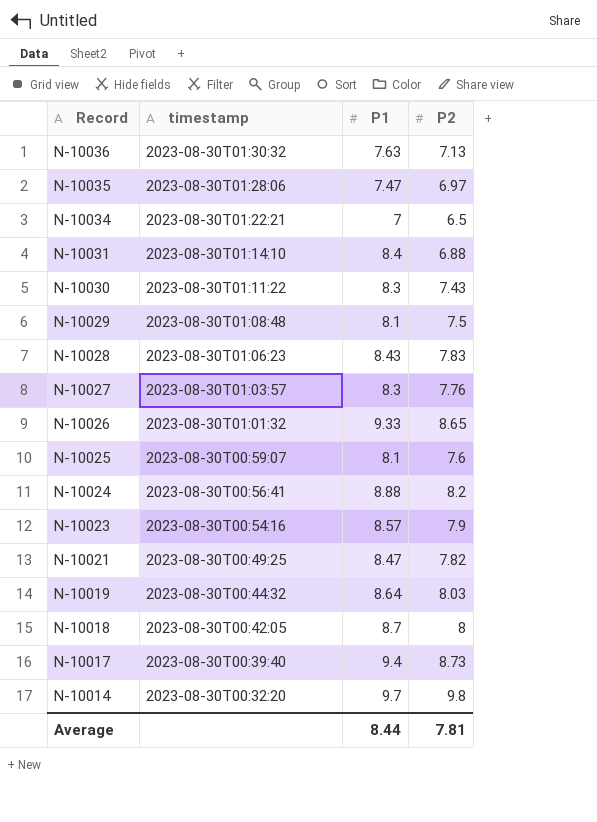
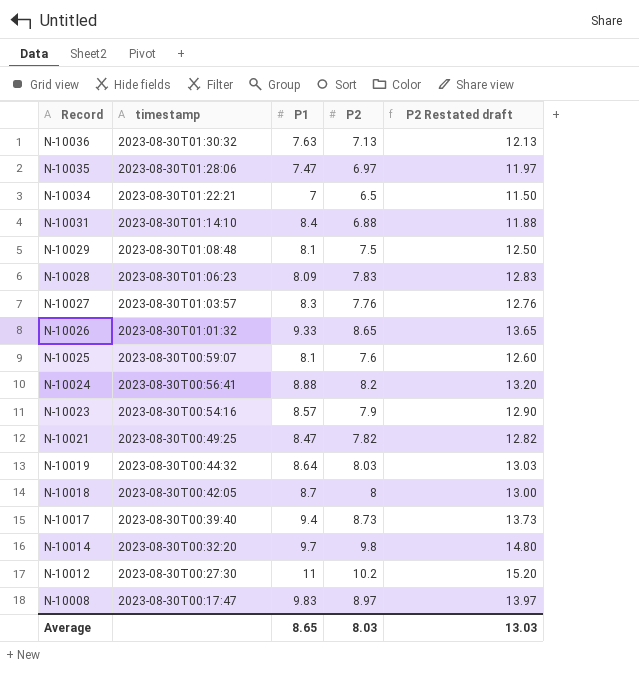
column P2 Restated draft | formula: none -> [P2] + 5
row N-10030: 2023-08-30T01:11:22 | 8.3 | 7.43 -> none
N-10028 | P1: 8.43 -> 8.09
row N-10012: none -> 2023-08-30T00:27:30 | 11 | 10.2 | 15.20
row N-10008: none -> 2023-08-30T00:17:47 | 9.83 | 8.97 | 13.97
Average | P1: 8.44 -> 8.65
Average | P2: 7.81 -> 8.03

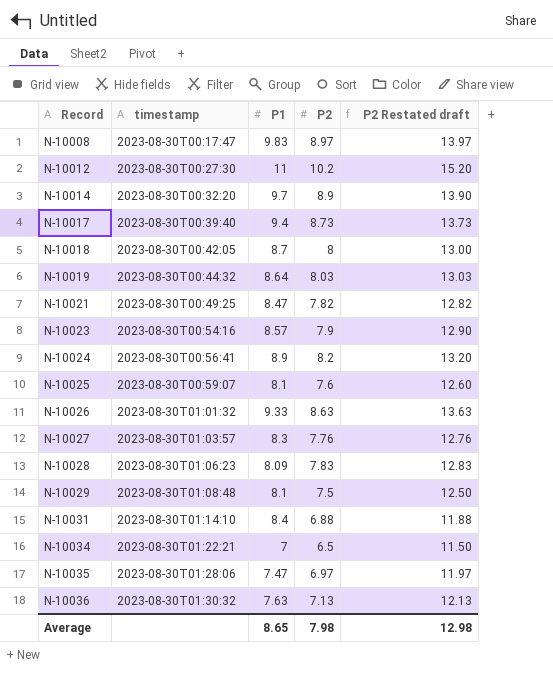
row order: Record descending -> Record ascending
N-10014 | P2: 9.8 -> 8.9
N-10014 | P2 Restated draft: 14.80 -> 13.90
N-10024 | P1: 8.88 -> 8.9
N-10026 | P2: 8.65 -> 8.63
N-10026 | P2 Restated draft: 13.65 -> 13.63
Average | P2: 8.03 -> 7.98
Average | P2 Restated draft: 13.03 -> 12.98

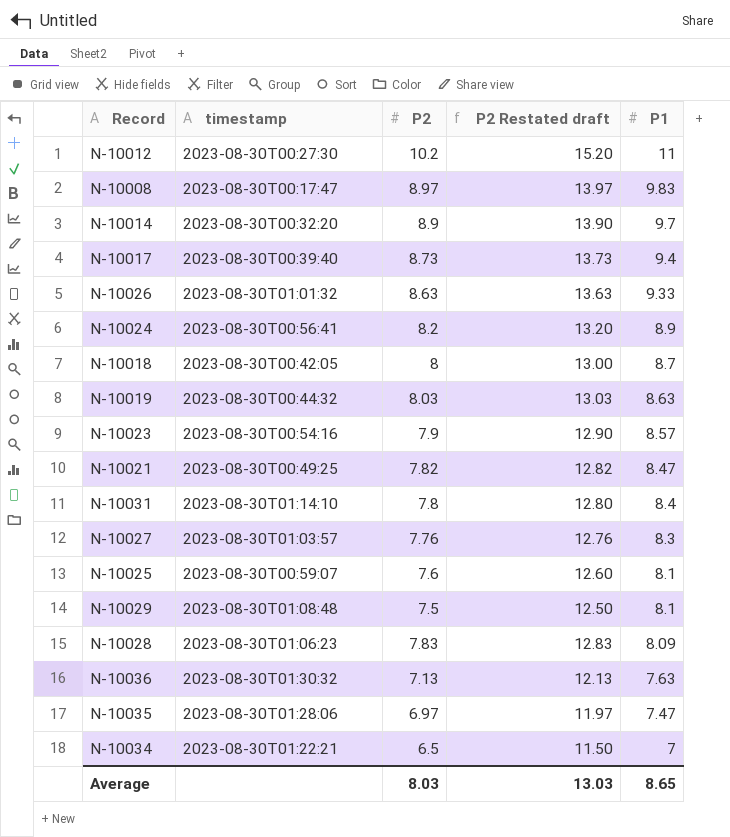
row order: Record ascending -> P1 descending
column P1 | position: 3 -> 5
N-10019 | P1: 8.64 -> 8.63
N-10031 | P2: 6.88 -> 7.8
N-10031 | P2 Restated draft: 11.88 -> 12.80
Average | P2: 7.98 -> 8.03
Average | P2 Restated draft: 12.98 -> 13.03

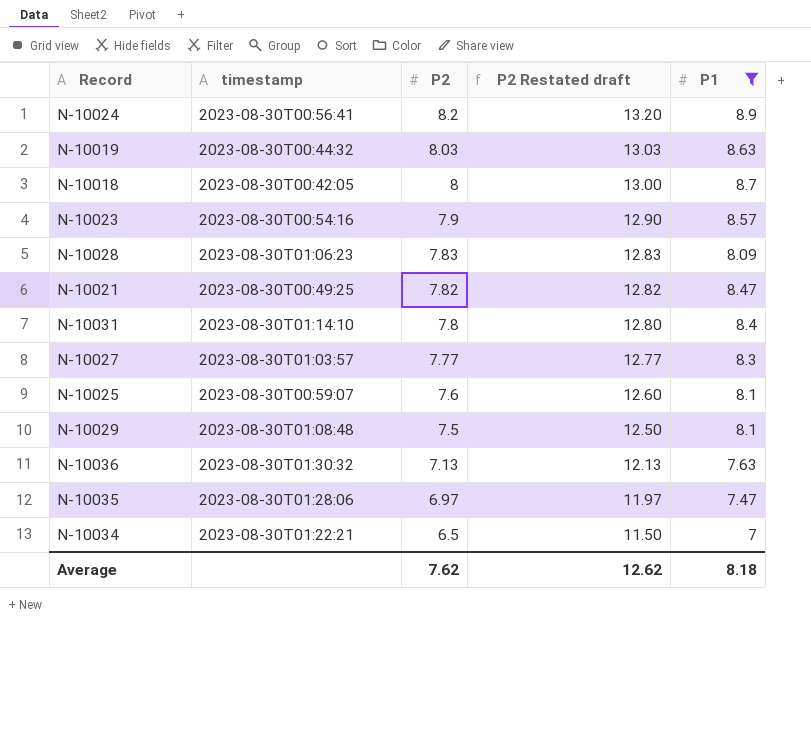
filter: none -> P1 <= 8.9
row order: P1 descending -> P2 descending
N-10027 | P2: 7.76 -> 7.77
N-10027 | P2 Restated draft: 12.76 -> 12.77
Average | P2: 8.03 -> 7.62
Average | P2 Restated draft: 13.03 -> 12.62
Average | P1: 8.65 -> 8.18

